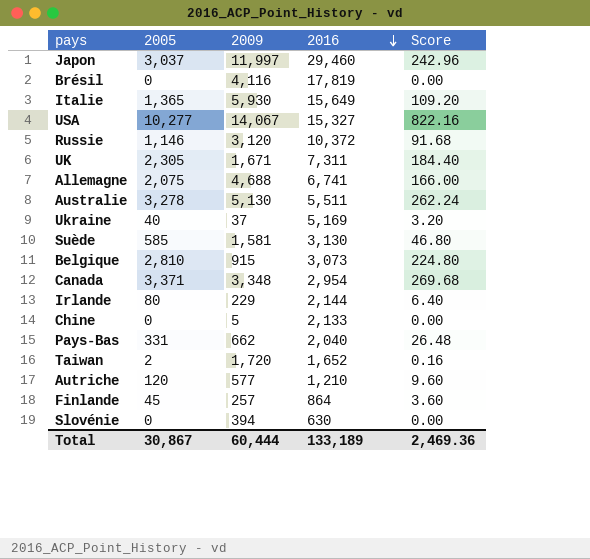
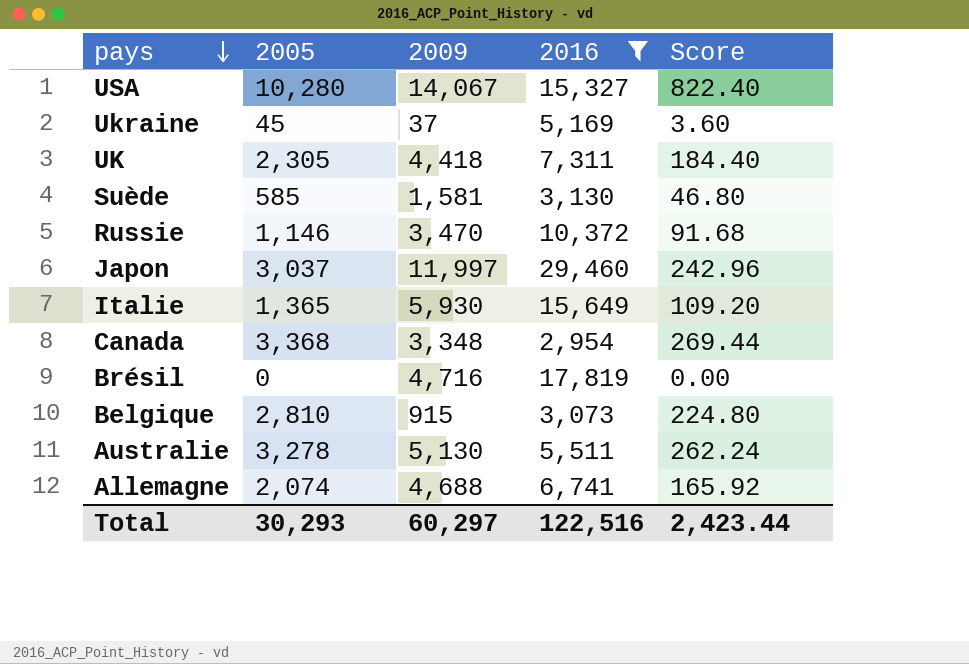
filter: none -> 2016 >= 2,954
row order: 2016 descending -> pays descending
USA | 2005: 10,277 -> 10,280
USA | Score: 822.16 -> 822.40
Ukraine | 2005: 40 -> 45
Ukraine | Score: 3.20 -> 3.60
UK | 2009: 1,671 -> 4,418
Russie | 2009: 3,120 -> 3,470
Canada | 2005: 3,371 -> 3,368
Canada | Score: 269.68 -> 269.44
Brésil | 2009: 4,116 -> 4,716
Allemagne | 2005: 2,075 -> 2,074
Allemagne | Score: 166.00 -> 165.92
Total | 2005: 30,867 -> 30,293
Total | 2009: 60,444 -> 60,297
Total | 2016: 133,189 -> 122,516
Total | Score: 2,469.36 -> 2,423.44

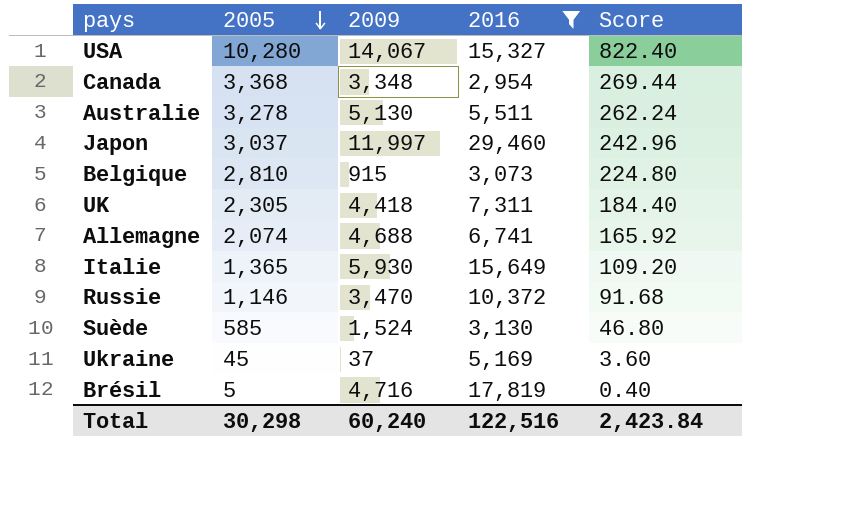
row order: pays descending -> 2005 descending
Suède | 2009: 1,581 -> 1,524
Brésil | 2005: 0 -> 5
Brésil | Score: 0.00 -> 0.40
Total | 2005: 30,293 -> 30,298
Total | 2009: 60,297 -> 60,240
Total | Score: 2,423.44 -> 2,423.84

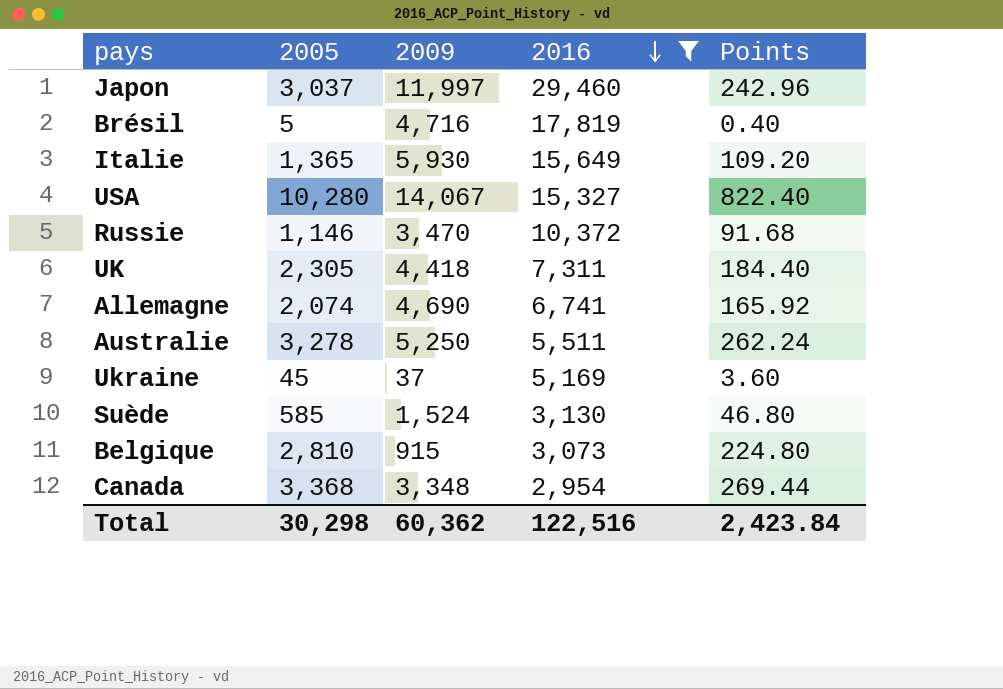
row order: 2005 descending -> 2016 descending
column name: Score -> Points
Allemagne | 2009: 4,688 -> 4,690
Australie | 2009: 5,130 -> 5,250
Total | 2009: 60,240 -> 60,362

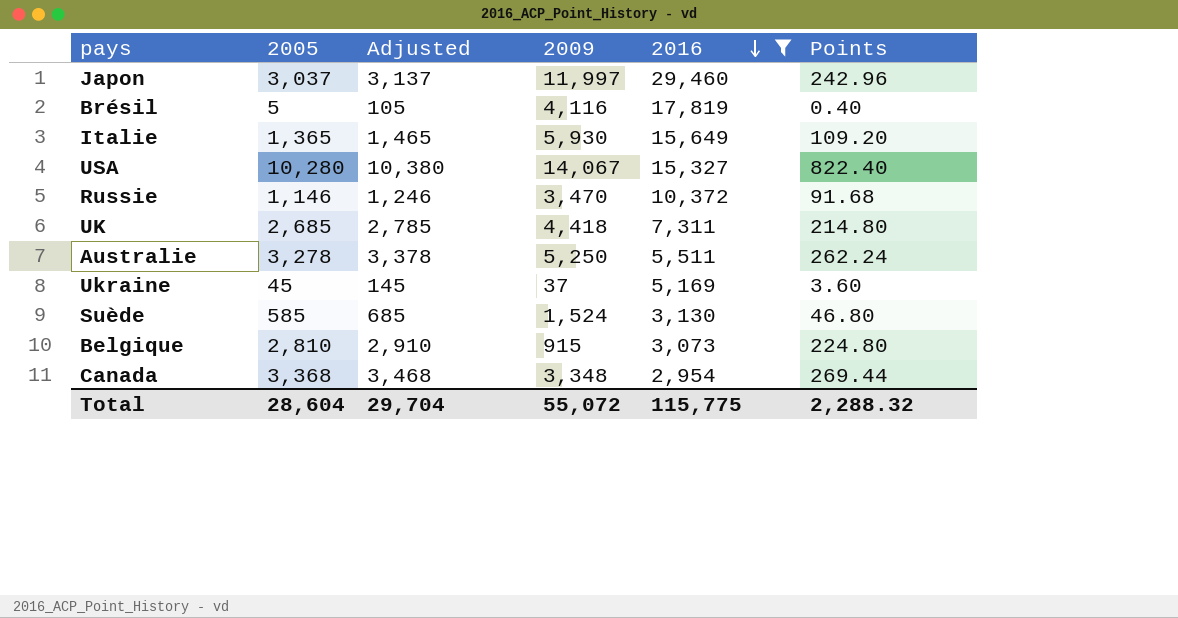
column Adjusted | formula: none -> [2005] + 100
row Allemagne: 2,074 | 4,690 | 6,741 | 165.92 -> none
Brésil | 2009: 4,716 -> 4,116
UK | 2005: 2,305 -> 2,685
UK | Points: 184.40 -> 214.80
Total | 2005: 30,298 -> 28,604
Total | 2009: 60,362 -> 55,072
Total | 2016: 122,516 -> 115,775
Total | Points: 2,423.84 -> 2,288.32

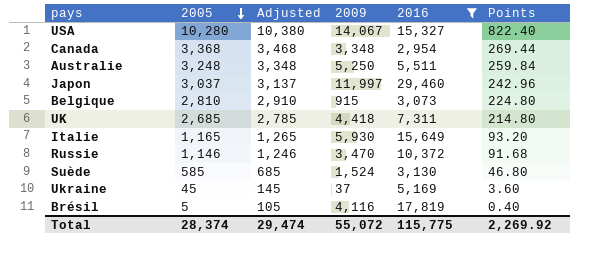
row order: 2016 descending -> 2005 descending
Australie | 2005: 3,278 -> 3,248
Australie | Adjusted: 3,378 -> 3,348
Australie | Points: 262.24 -> 259.84
Italie | 2005: 1,365 -> 1,165
Italie | Adjusted: 1,465 -> 1,265
Italie | Points: 109.20 -> 93.20
Total | 2005: 28,604 -> 28,374
Total | Adjusted: 29,704 -> 29,474
Total | Points: 2,288.32 -> 2,269.92

